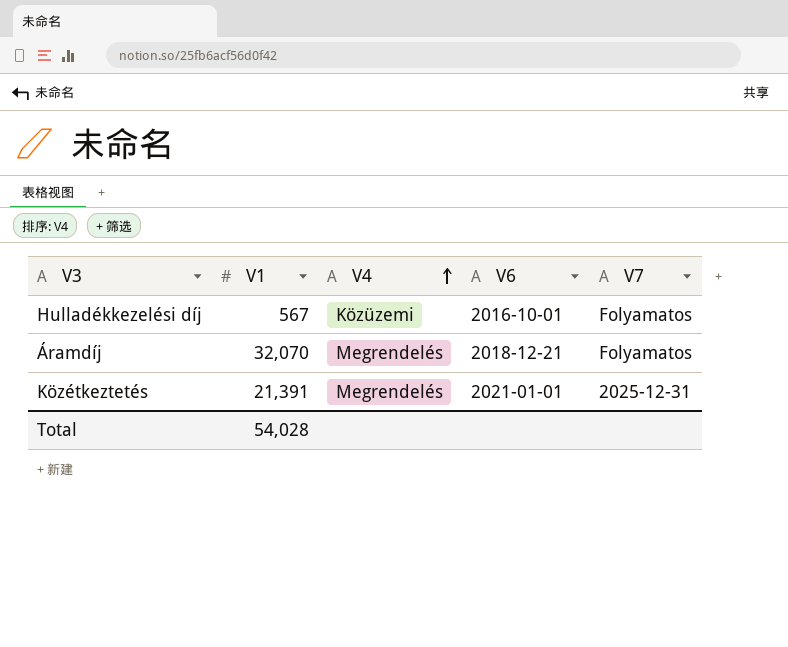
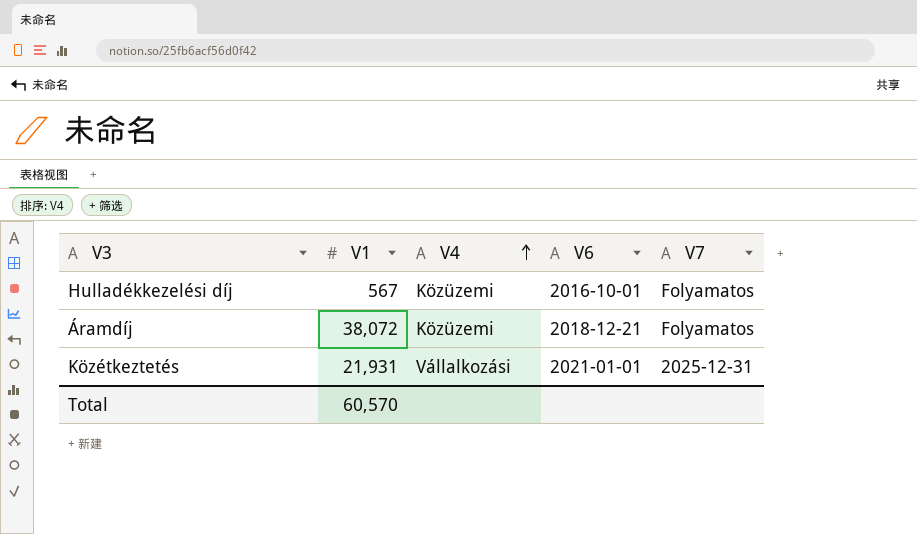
Áramdíj | V1: 32,070 -> 38,072
Áramdíj | V4: Megrendelés -> Közüzemi
Közétkeztetés | V1: 21,391 -> 21,931
Közétkeztetés | V4: Megrendelés -> Vállalkozási
Total | V1: 54,028 -> 60,570

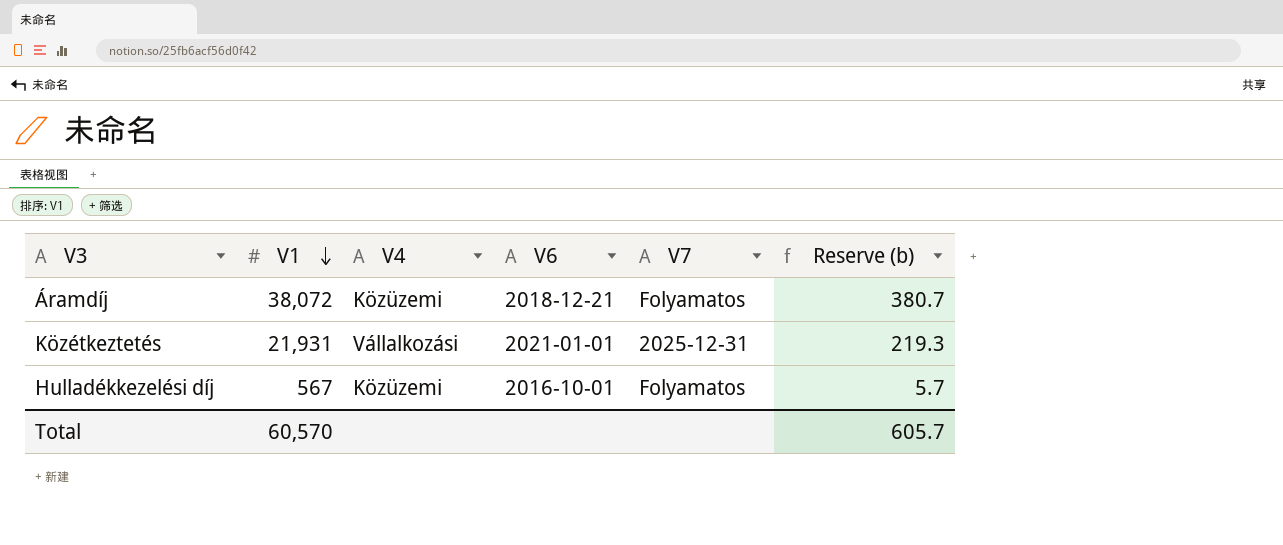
row order: V4 ascending -> V1 descending
column Reserve (b) | formula: none -> [V1] * 0.01

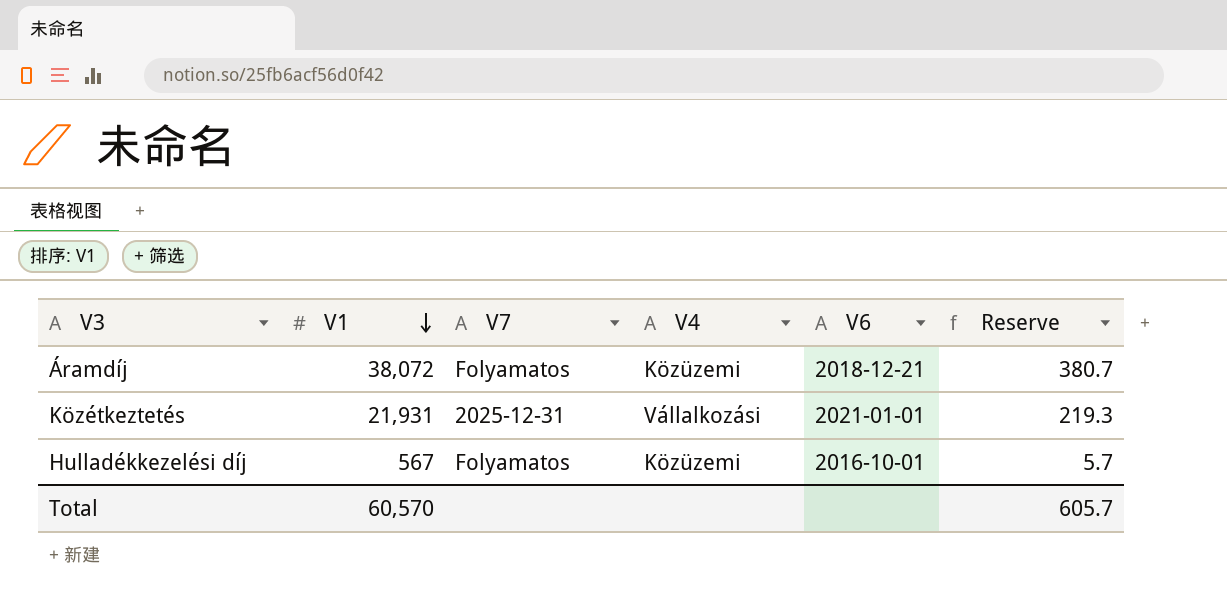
column V7 | position: 5 -> 3
column name: Reserve (b) -> Reserve

